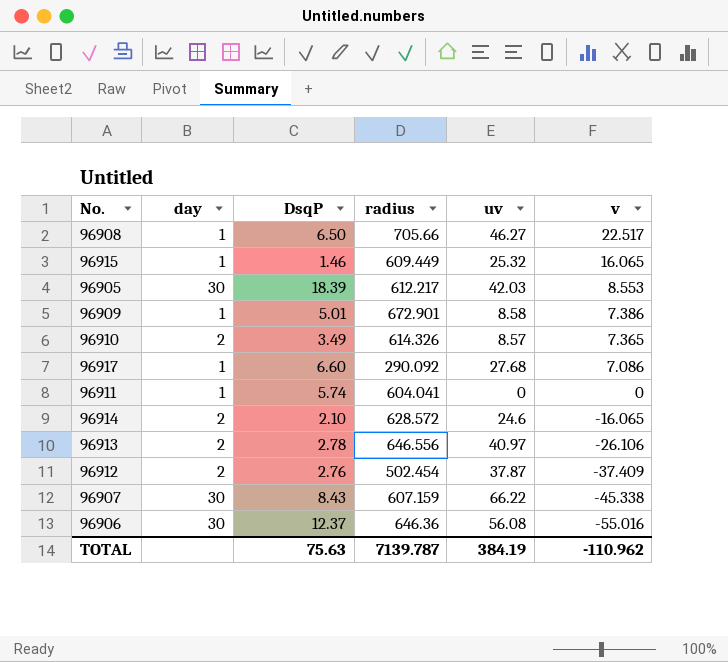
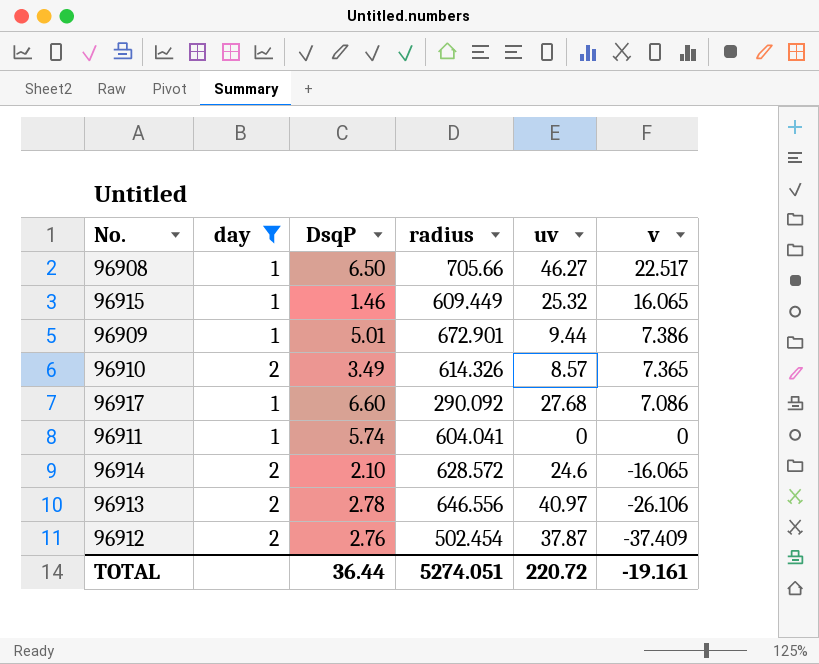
filter: none -> day != 30
96909 | uv: 8.58 -> 9.44
TOTAL | DsqP: 75.63 -> 36.44
TOTAL | radius: 7139.787 -> 5274.051
TOTAL | uv: 384.19 -> 220.72
TOTAL | v: -110.962 -> -19.161

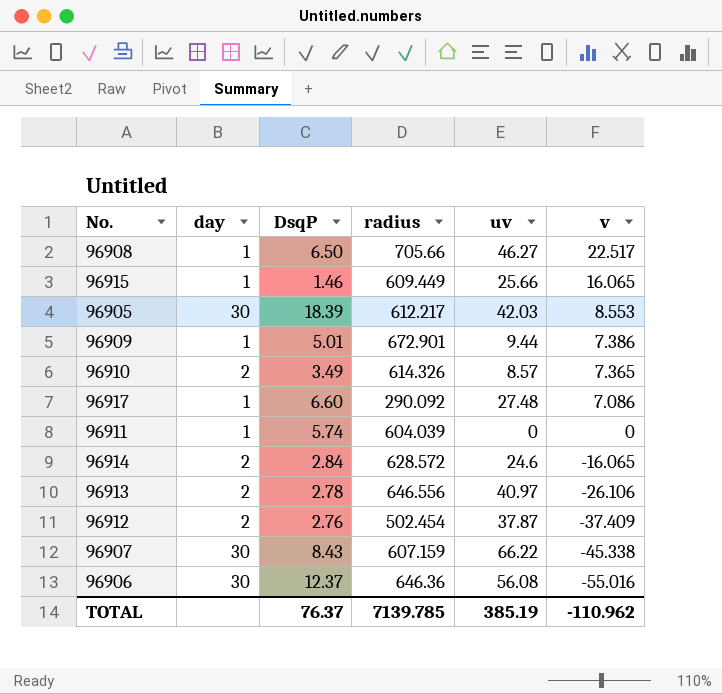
filter: day != 30 -> none
96915 | uv: 25.32 -> 25.66
96917 | uv: 27.68 -> 27.48
96911 | radius: 604.041 -> 604.039
96914 | DsqP: 2.10 -> 2.84
TOTAL | DsqP: 36.44 -> 76.37
TOTAL | radius: 5274.051 -> 7139.785
TOTAL | uv: 220.72 -> 385.19
TOTAL | v: -19.161 -> -110.962

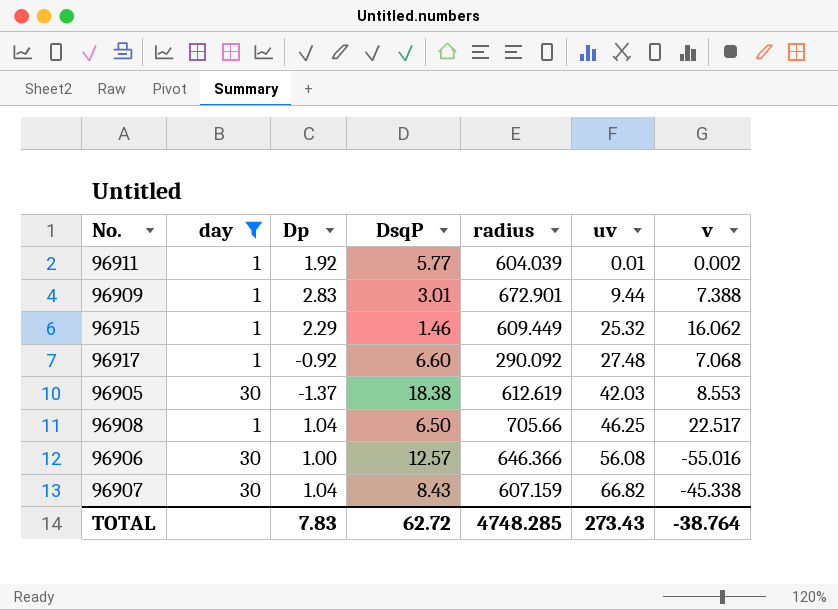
filter: none -> day != 2
row order: v descending -> uv ascending
column Dp | position: none -> 3
96911 | DsqP: 5.74 -> 5.77
96911 | uv: 0 -> 0.01
96911 | v: 0 -> 0.002
96909 | DsqP: 5.01 -> 3.01
96909 | v: 7.386 -> 7.388
96915 | uv: 25.66 -> 25.32
96915 | v: 16.065 -> 16.062
96917 | v: 7.086 -> 7.068
96905 | DsqP: 18.39 -> 18.38
96905 | radius: 612.217 -> 612.619
96908 | uv: 46.27 -> 46.25
96906 | DsqP: 12.37 -> 12.57
96906 | radius: 646.36 -> 646.366
96907 | uv: 66.22 -> 66.82
TOTAL | DsqP: 76.37 -> 62.72
TOTAL | radius: 7139.785 -> 4748.285
TOTAL | uv: 385.19 -> 273.43
TOTAL | v: -110.962 -> -38.764

